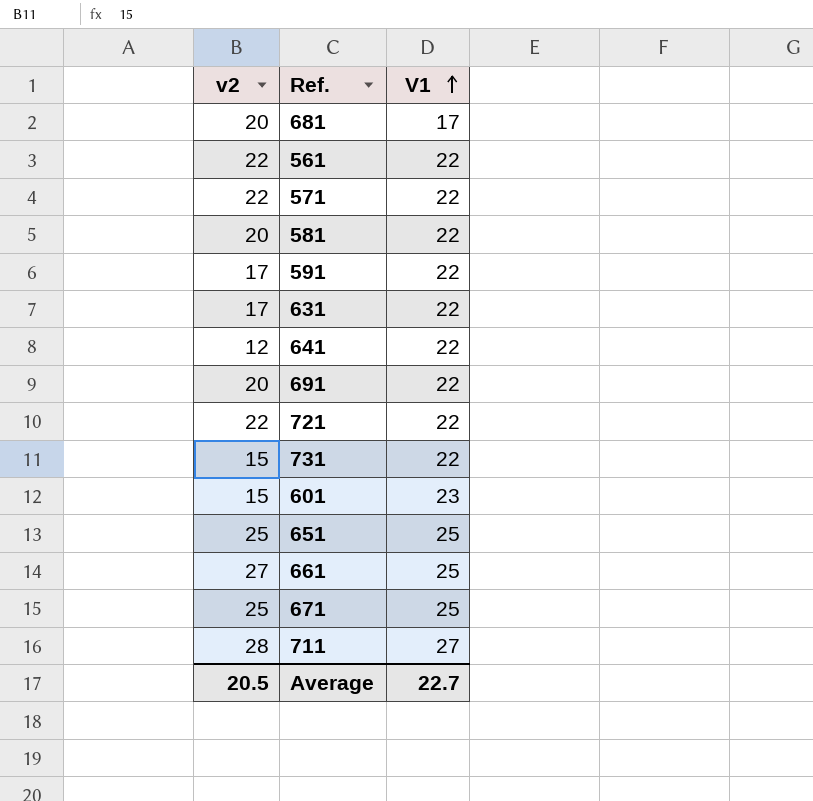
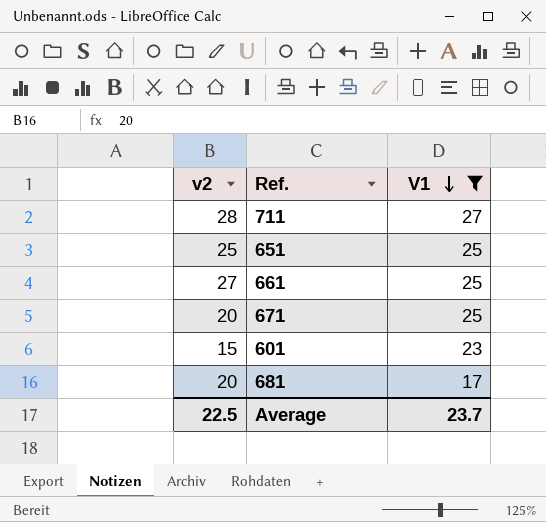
filter: none -> V1 != 22
row order: V1 ascending -> V1 descending
671 | v2: 25 -> 20
Average | v2: 20.5 -> 22.5
Average | V1: 22.7 -> 23.7

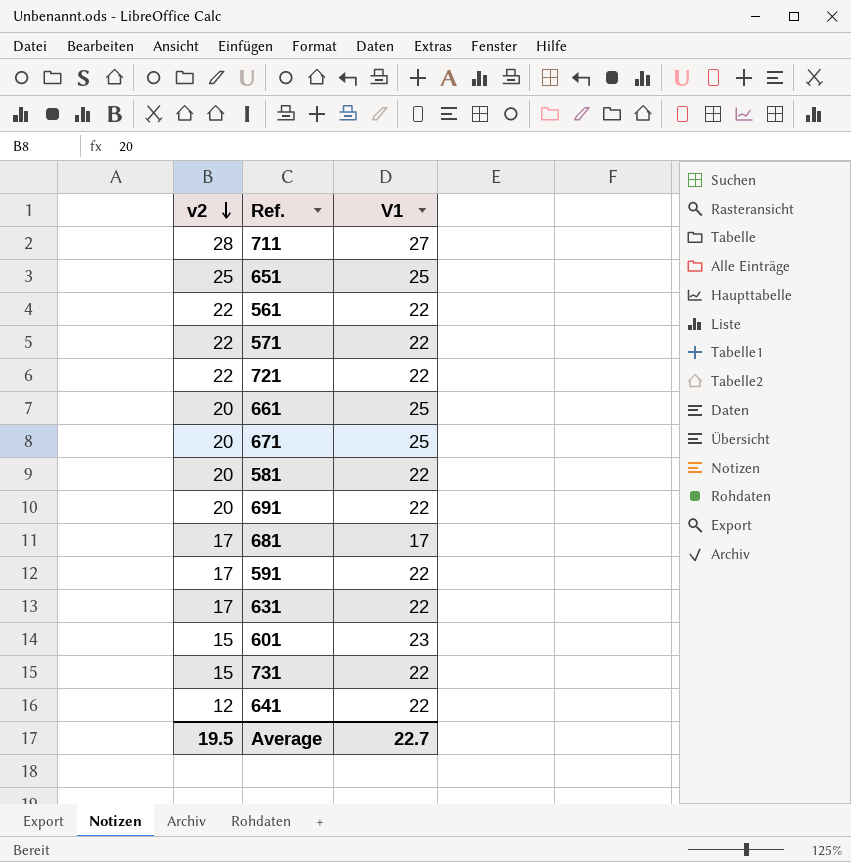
filter: V1 != 22 -> none
row order: V1 descending -> v2 descending
661 | v2: 27 -> 20
681 | v2: 20 -> 17
Average | v2: 22.5 -> 19.5
Average | V1: 23.7 -> 22.7

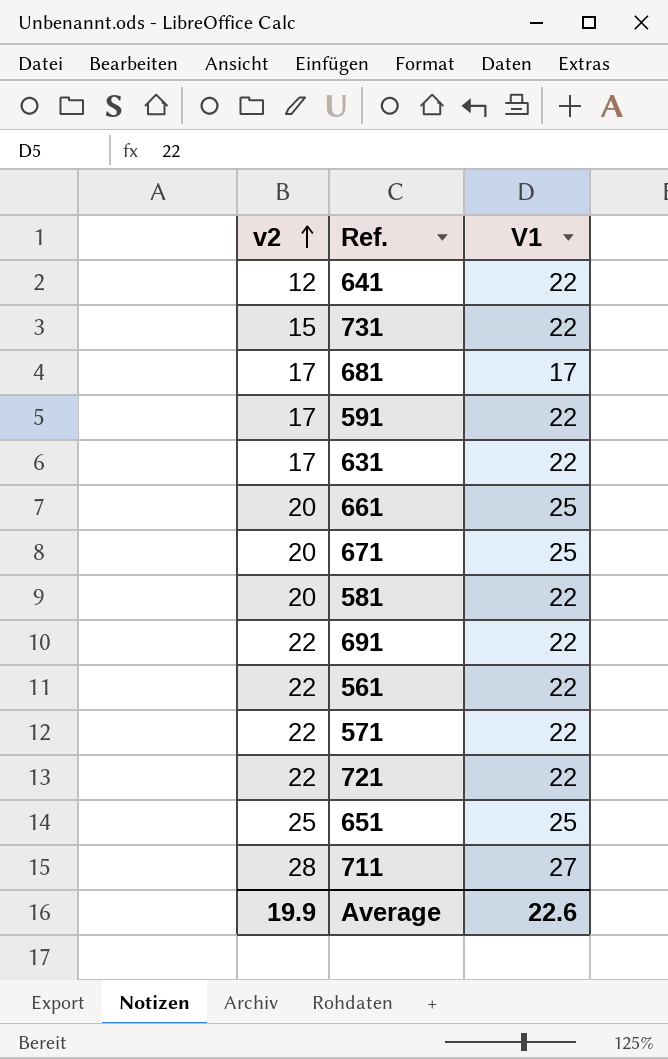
row order: v2 descending -> v2 ascending
row 601: 15 | 23 -> none
691 | v2: 20 -> 22
Average | v2: 19.5 -> 19.9
Average | V1: 22.7 -> 22.6

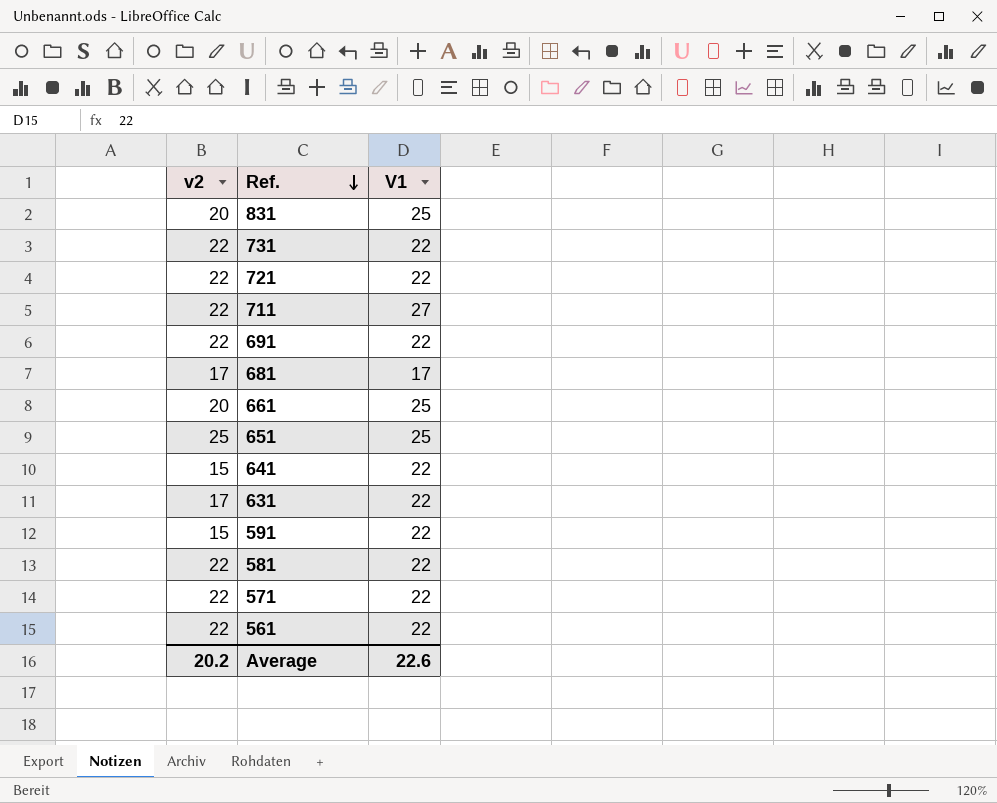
row order: v2 ascending -> Ref. descending
row 671: 20 | 25 -> none
row 831: none -> 20 | 25
731 | v2: 15 -> 22
711 | v2: 28 -> 22
641 | v2: 12 -> 15
591 | v2: 17 -> 15
581 | v2: 20 -> 22
Average | v2: 19.9 -> 20.2

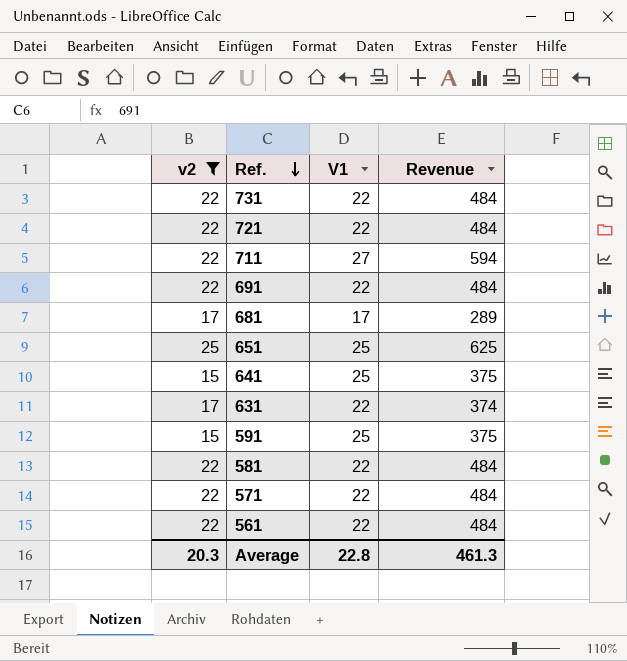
filter: none -> v2 != 20
column Revenue | formula: none -> [v2] * [V1]
641 | V1: 22 -> 25
591 | V1: 22 -> 25
Average | v2: 20.2 -> 20.3
Average | V1: 22.6 -> 22.8

